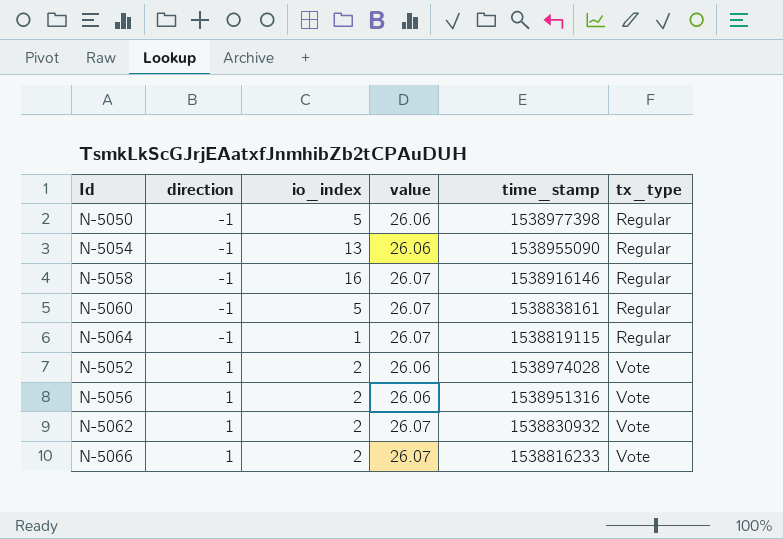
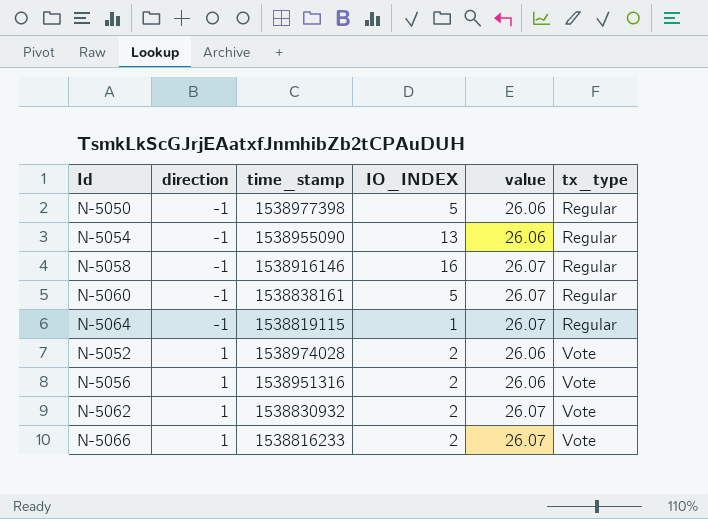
column time_stamp | position: 5 -> 3
column name: io_index -> IO_INDEX

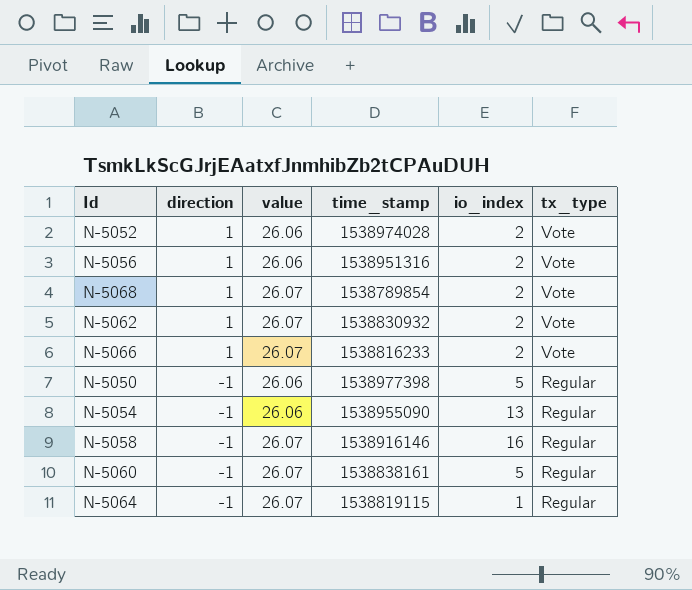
row order: direction ascending -> direction descending
column value | position: 5 -> 3
column name: IO_INDEX -> io_index
row N-5068: none -> 1 | 26.07 | 1538789854 | 2 | Vote

